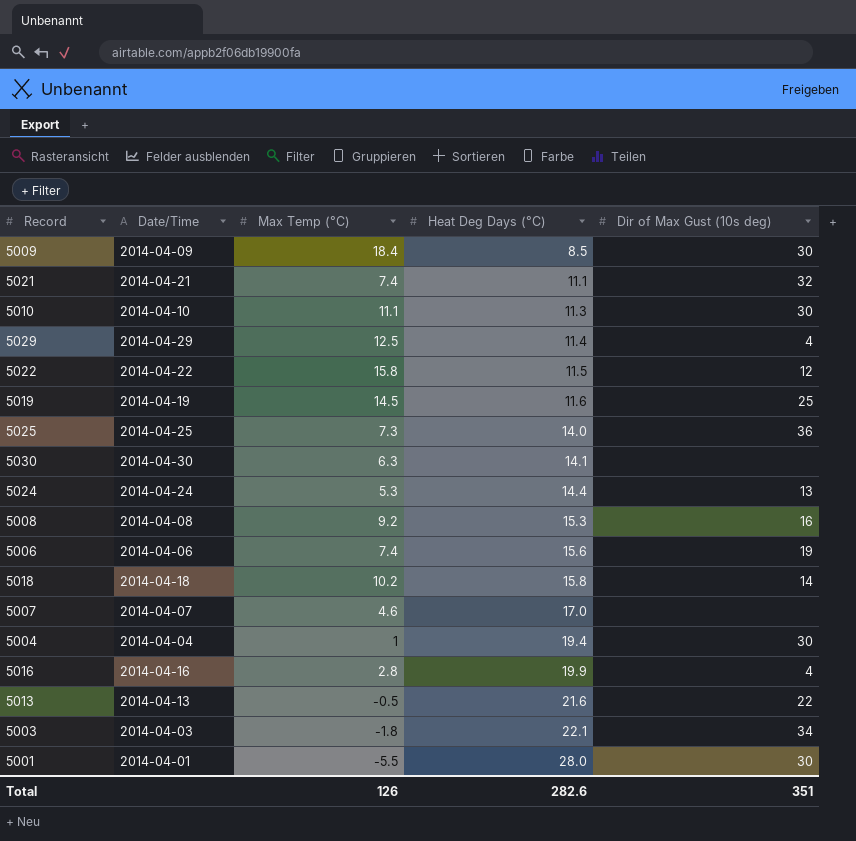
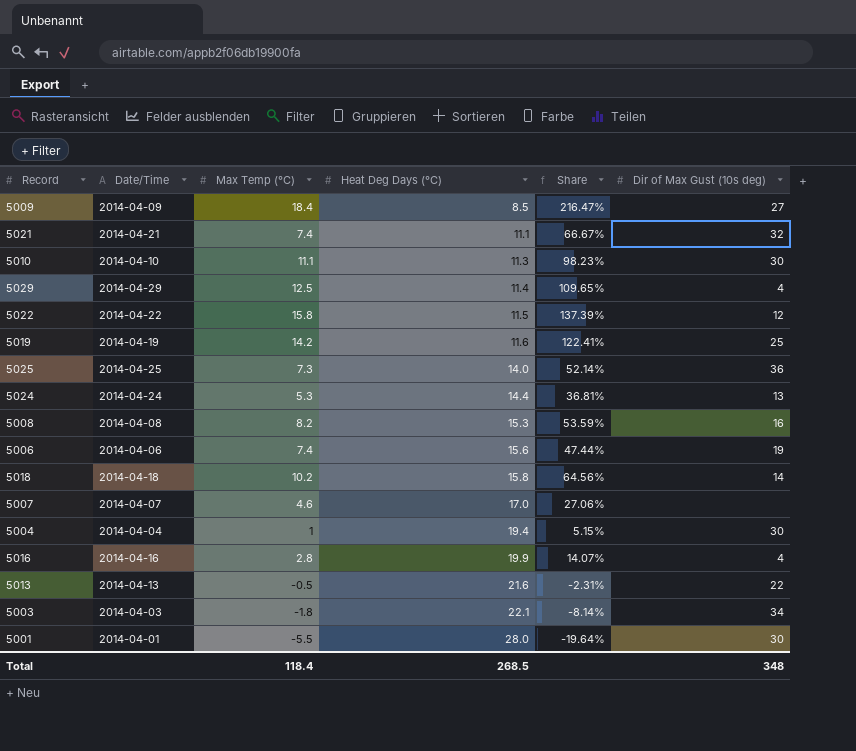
column Share | formula: none -> [Max Temp (°C)] / [Heat Deg Days (°C)]
row 5030: 2014-04-30 | 6.3 | 14.1 | none -> none
5009 | Dir of Max Gust (10s deg): 30 -> 27
5019 | Max Temp (°C): 14.5 -> 14.2
5008 | Max Temp (°C): 9.2 -> 8.2
Total | Max Temp (°C): 126 -> 118.4
Total | Heat Deg Days (°C): 282.6 -> 268.5
Total | Dir of Max Gust (10s deg): 351 -> 348

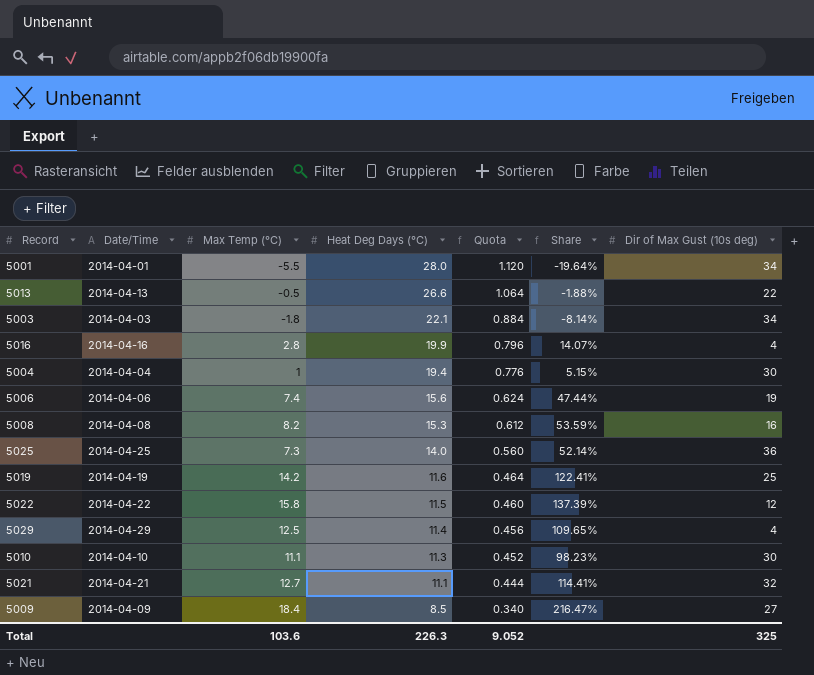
row order: Heat Deg Days (°C) ascending -> Heat Deg Days (°C) descending
column Quota | formula: none -> [Heat Deg Days (°C)] * 0.04
row 5024: 2014-04-24 | 5.3 | 14.4 | 36.81% | 13 -> none
row 5018: 2014-04-18 | 10.2 | 15.8 | 64.56% | 14 -> none
row 5007: 2014-04-07 | 4.6 | 17.0 | 27.06% | none -> none
5001 | Dir of Max Gust (10s deg): 30 -> 34
5013 | Heat Deg Days (°C): 21.6 -> 26.6
5013 | Share: -2.31% -> -1.88%
5021 | Max Temp (°C): 7.4 -> 12.7
5021 | Share: 66.67% -> 114.41%
Total | Max Temp (°C): 118.4 -> 103.6
Total | Heat Deg Days (°C): 268.5 -> 226.3
Total | Dir of Max Gust (10s deg): 348 -> 325

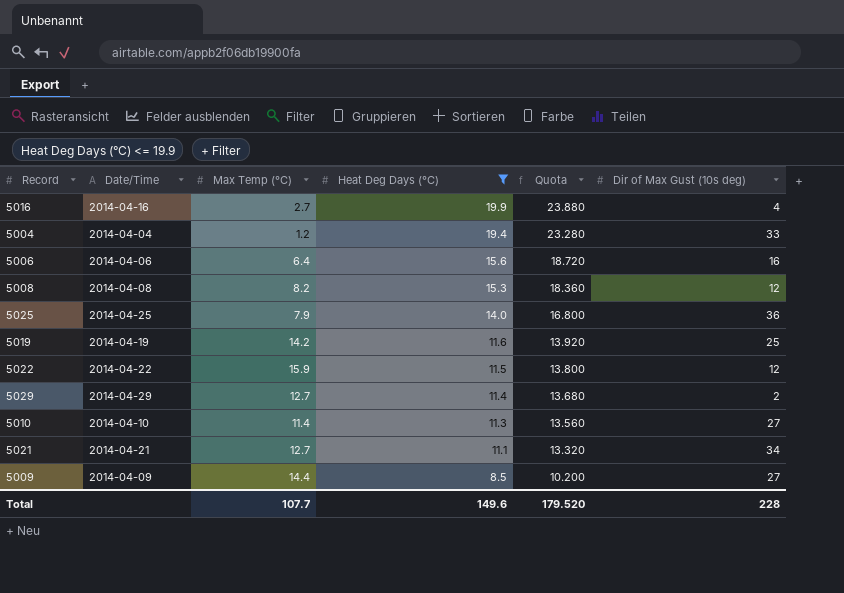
filter: none -> Heat Deg Days (°C) <= 19.9
column Share | formula: [Max Temp (°C)] / [Heat Deg Days (°C)] -> none
column Quota | formula: [Heat Deg Days (°C)] * 0.04 -> [Heat Deg Days (°C)] * 1.2
5016 | Max Temp (°C): 2.8 -> 2.7
5004 | Max Temp (°C): 1 -> 1.2
5004 | Dir of Max Gust (10s deg): 30 -> 33
5006 | Max Temp (°C): 7.4 -> 6.4
5006 | Dir of Max Gust (10s deg): 19 -> 16
5008 | Dir of Max Gust (10s deg): 16 -> 12
5025 | Max Temp (°C): 7.3 -> 7.9
5022 | Max Temp (°C): 15.8 -> 15.9
5029 | Max Temp (°C): 12.5 -> 12.7
5029 | Dir of Max Gust (10s deg): 4 -> 2
5010 | Max Temp (°C): 11.1 -> 11.4
5010 | Dir of Max Gust (10s deg): 30 -> 27
5021 | Dir of Max Gust (10s deg): 32 -> 34
5009 | Max Temp (°C): 18.4 -> 14.4
Total | Max Temp (°C): 103.6 -> 107.7
Total | Heat Deg Days (°C): 226.3 -> 149.6
Total | Quota: 9.052 -> 179.520
Total | Dir of Max Gust (10s deg): 325 -> 228

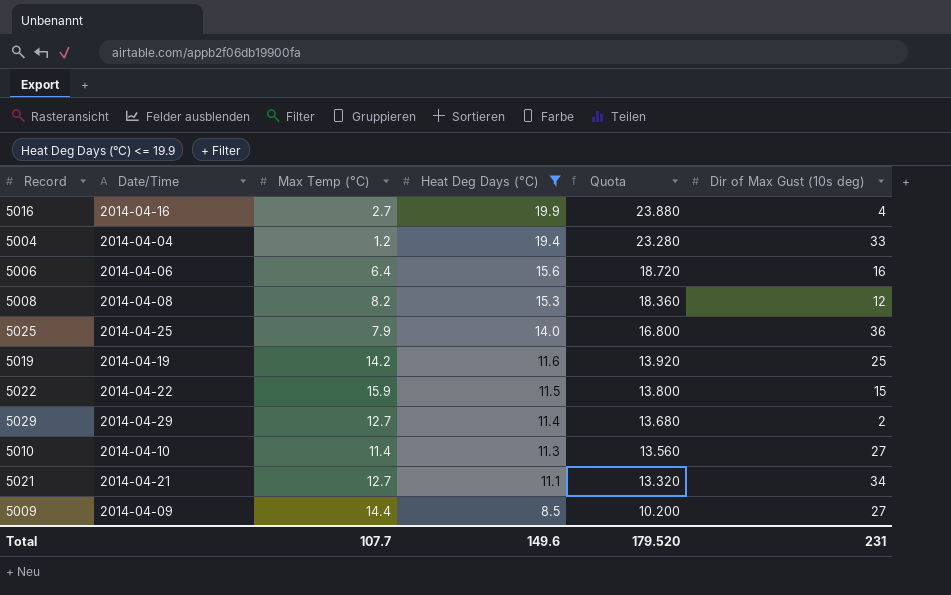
5022 | Dir of Max Gust (10s deg): 12 -> 15
Total | Dir of Max Gust (10s deg): 228 -> 231

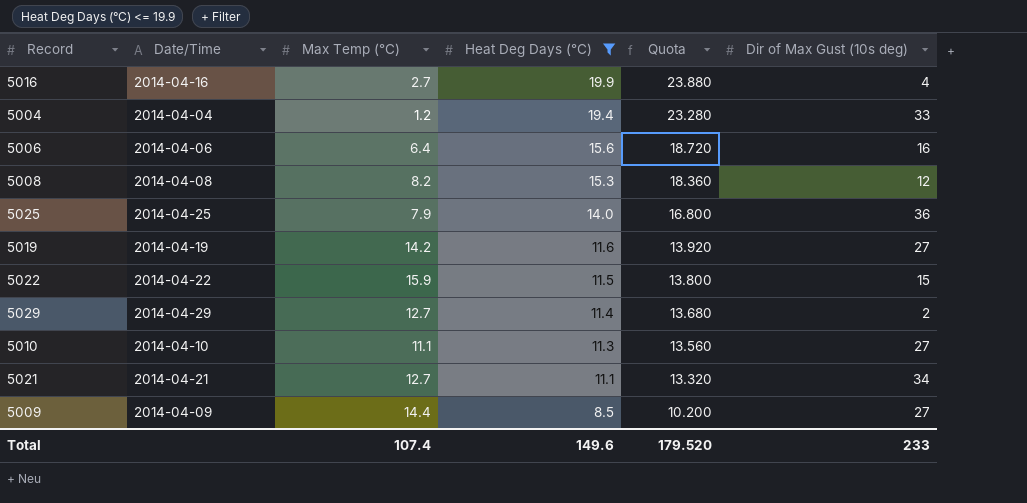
5019 | Dir of Max Gust (10s deg): 25 -> 27
5010 | Max Temp (°C): 11.4 -> 11.1
Total | Max Temp (°C): 107.7 -> 107.4
Total | Dir of Max Gust (10s deg): 231 -> 233

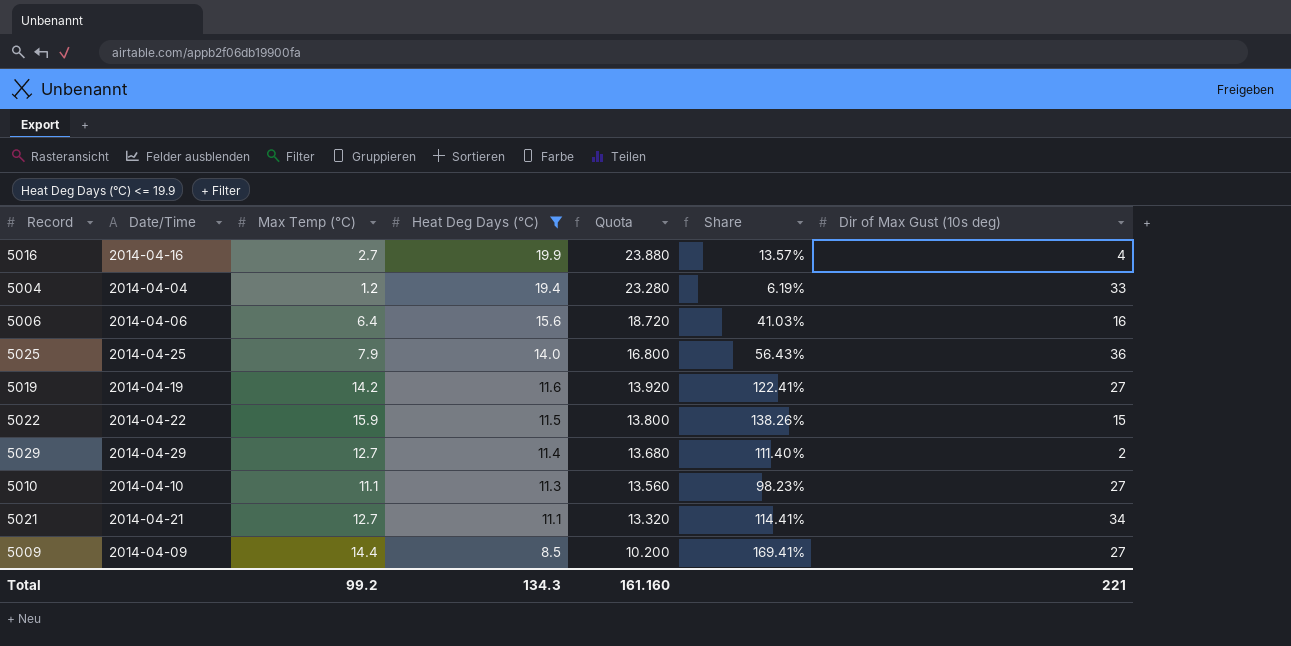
column Share | formula: none -> [Max Temp (°C)] / [Heat Deg Days (°C)]
row 5008: 2014-04-08 | 8.2 | 15.3 | 18.360 | 12 -> none
Total | Max Temp (°C): 107.4 -> 99.2
Total | Heat Deg Days (°C): 149.6 -> 134.3
Total | Quota: 179.520 -> 161.160
Total | Dir of Max Gust (10s deg): 233 -> 221

